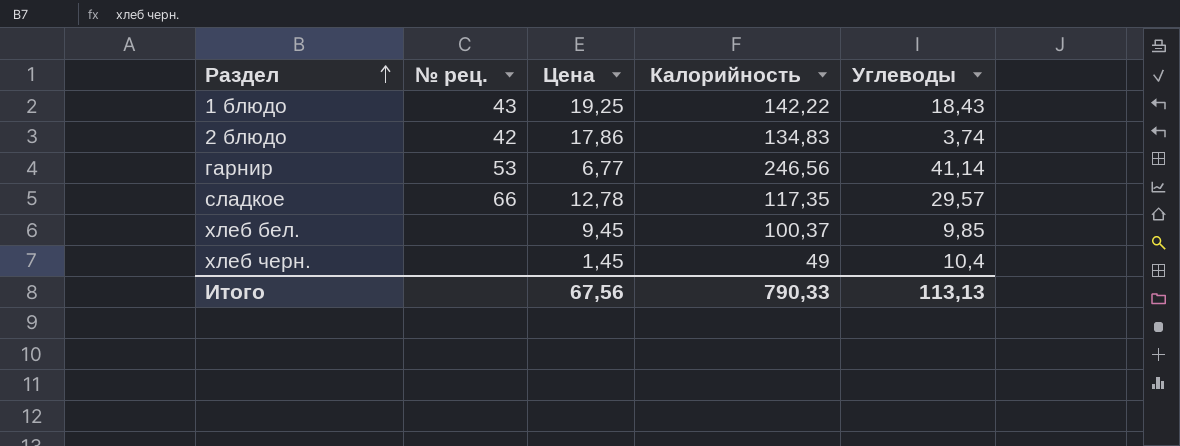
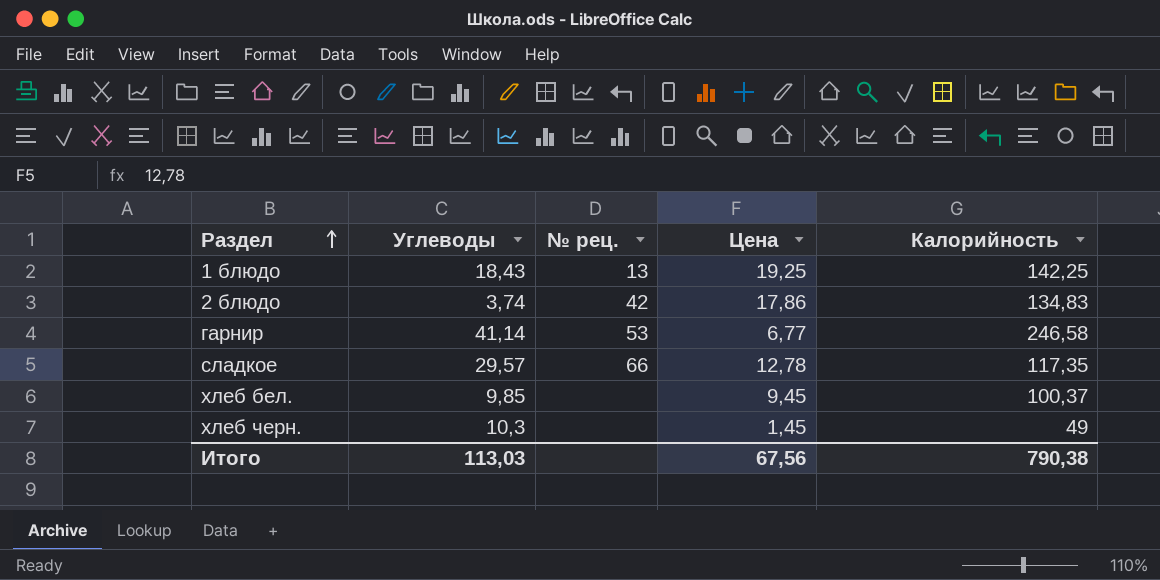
column Углеводы | position: 5 -> 2
1 блюдо | № рец.: 43 -> 13
1 блюдо | Калорийность: 142,22 -> 142,25
гарнир | Калорийность: 246,56 -> 246,58
хлеб черн. | Углеводы: 10,4 -> 10,3
Итого | Углеводы: 113,13 -> 113,03
Итого | Калорийность: 790,33 -> 790,38

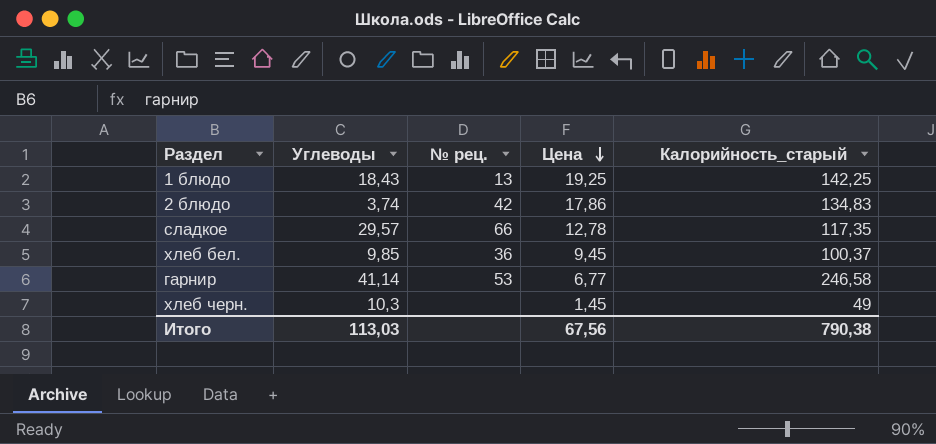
row order: Раздел ascending -> Цена descending
column name: Калорийность -> Калорийность_старый
хлеб бел. | № рец.: none -> 36

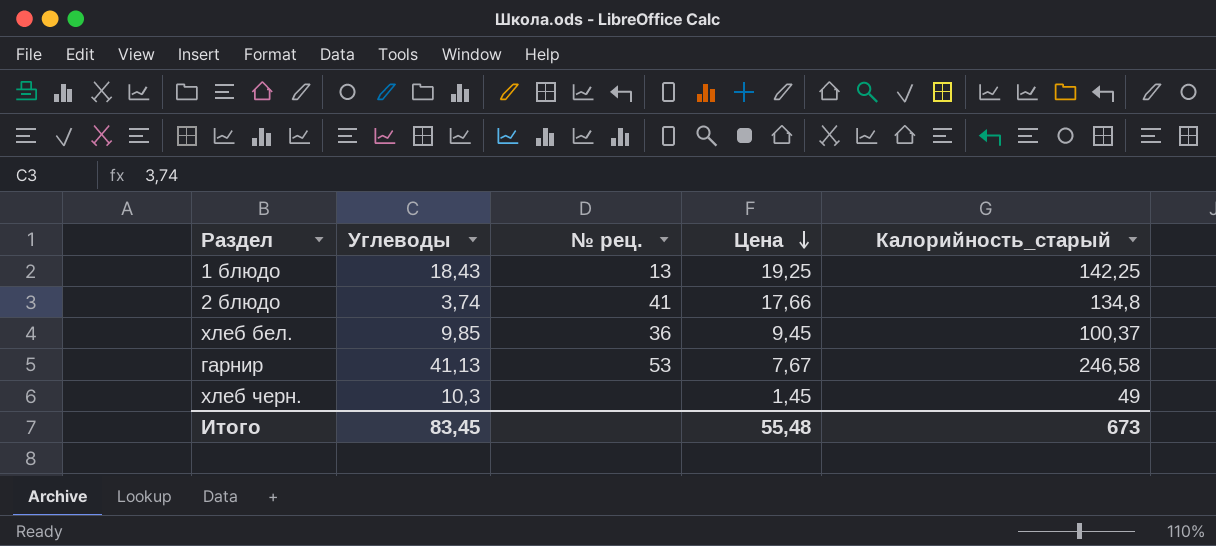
row сладкое: 29,57 | 66 | 12,78 | 117,35 -> none
2 блюдо | № рец.: 42 -> 41
2 блюдо | Цена: 17,86 -> 17,66
2 блюдо | Калорийность_старый: 134,83 -> 134,8
гарнир | Углеводы: 41,14 -> 41,13
гарнир | Цена: 6,77 -> 7,67
Итого | Углеводы: 113,03 -> 83,45
Итого | Цена: 67,56 -> 55,48
Итого | Калорийность_старый: 790,38 -> 673

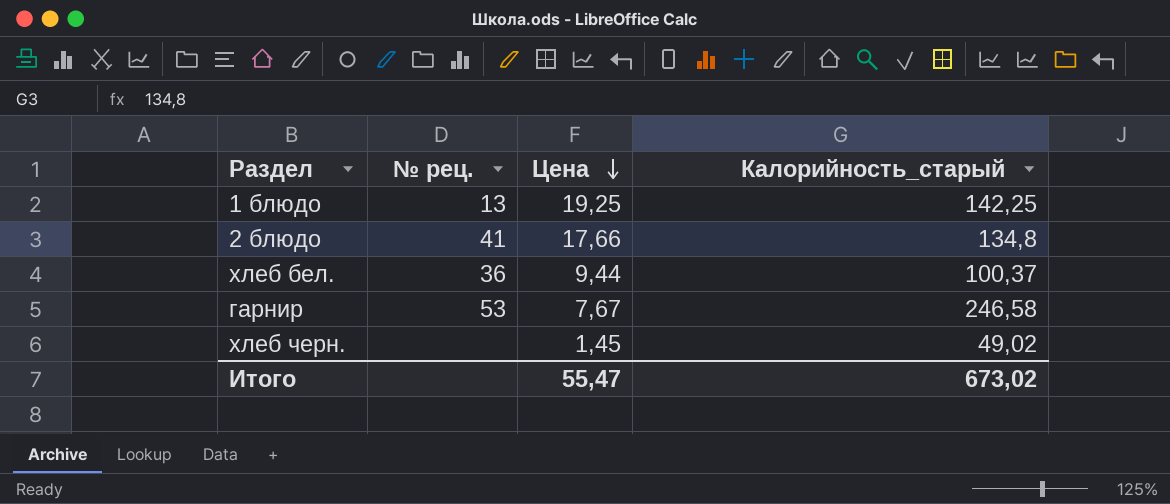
column Углеводы | position: 2 -> none
хлеб бел. | Цена: 9,45 -> 9,44
хлеб черн. | Калорийность_старый: 49 -> 49,02
Итого | Цена: 55,48 -> 55,47
Итого | Калорийность_старый: 673 -> 673,02

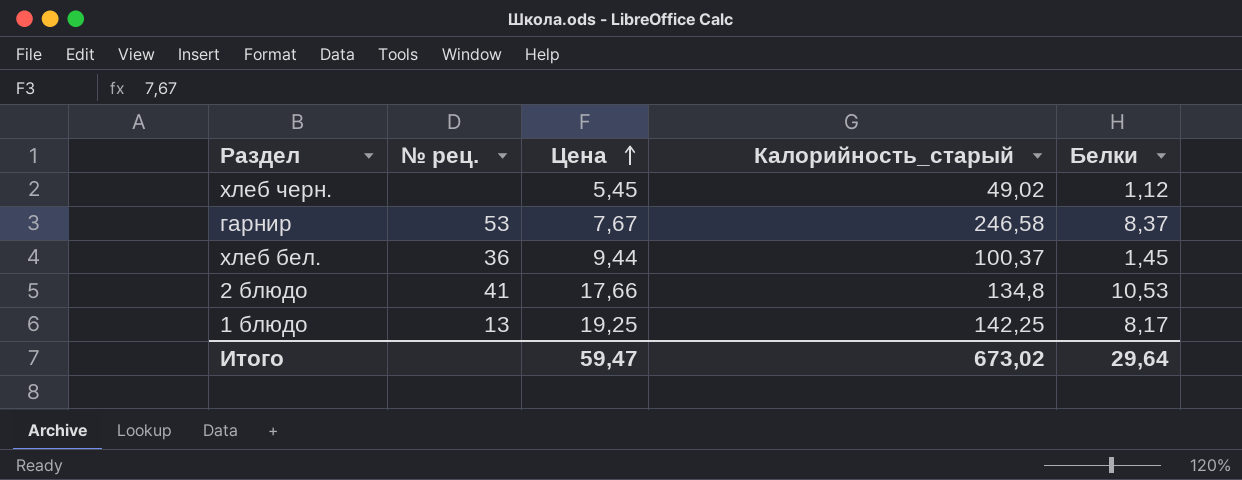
row order: Цена descending -> Цена ascending
column Белки | position: none -> 5
хлеб черн. | Цена: 1,45 -> 5,45
Итого | Цена: 55,47 -> 59,47

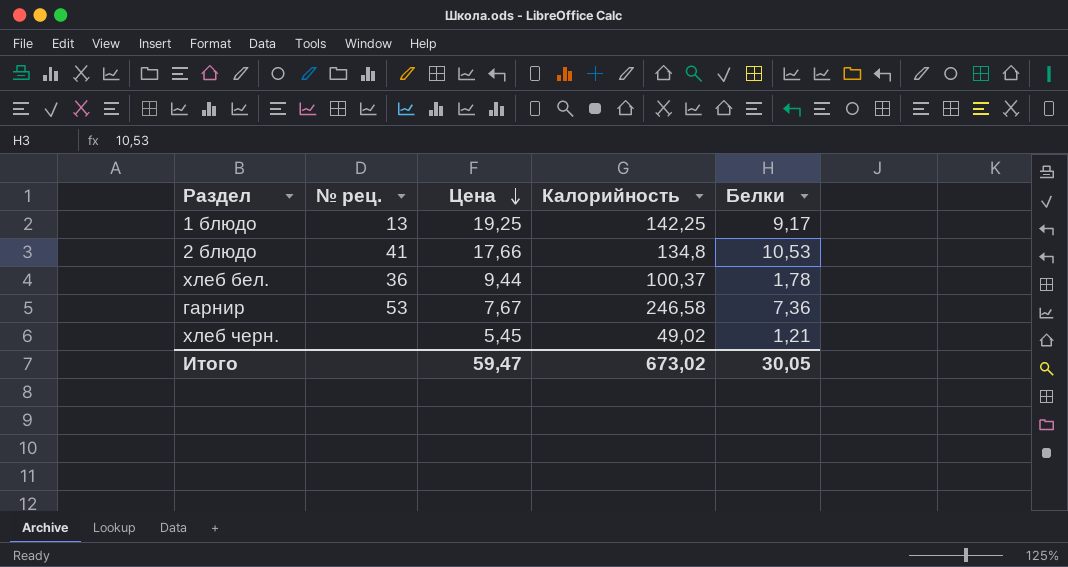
row order: Цена ascending -> Цена descending
column name: Калорийность_старый -> Калорийность
1 блюдо | Белки: 8,17 -> 9,17
хлеб бел. | Белки: 1,45 -> 1,78
гарнир | Белки: 8,37 -> 7,36
хлеб черн. | Белки: 1,12 -> 1,21
Итого | Белки: 29,64 -> 30,05

